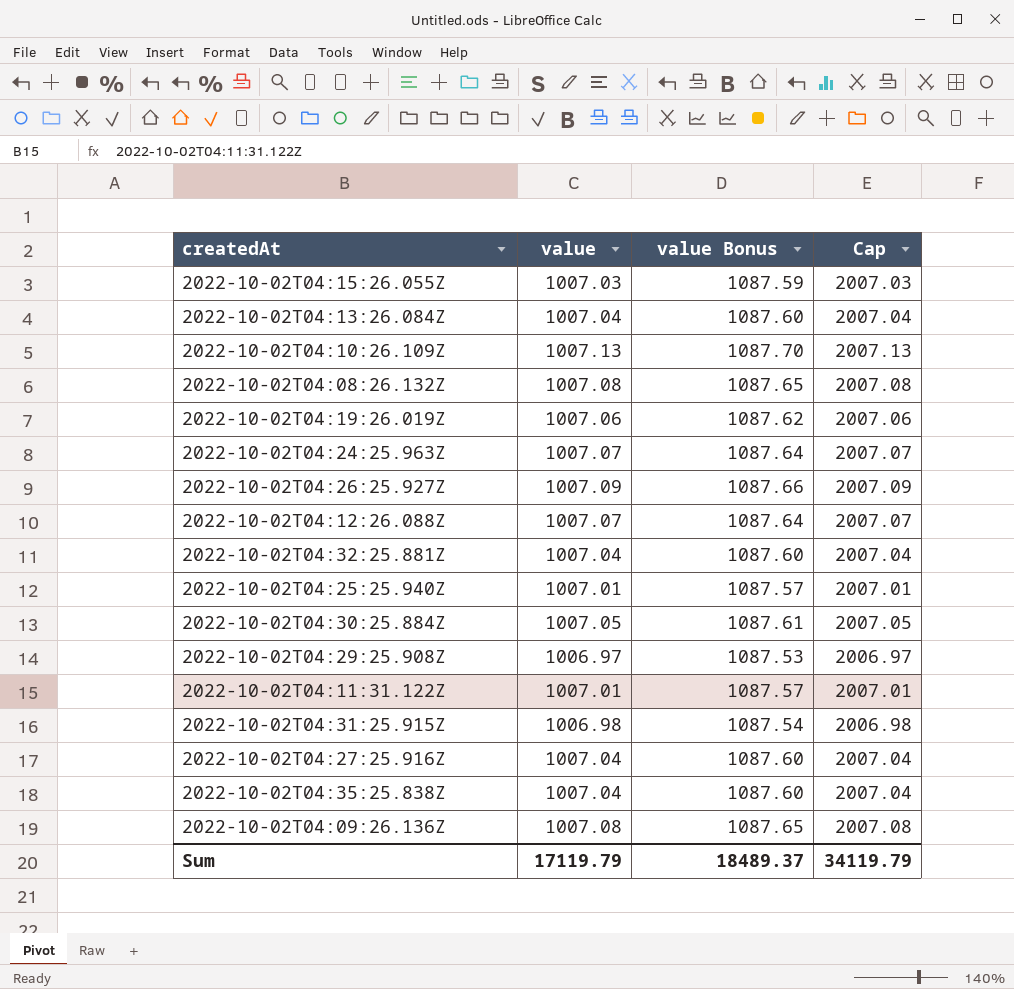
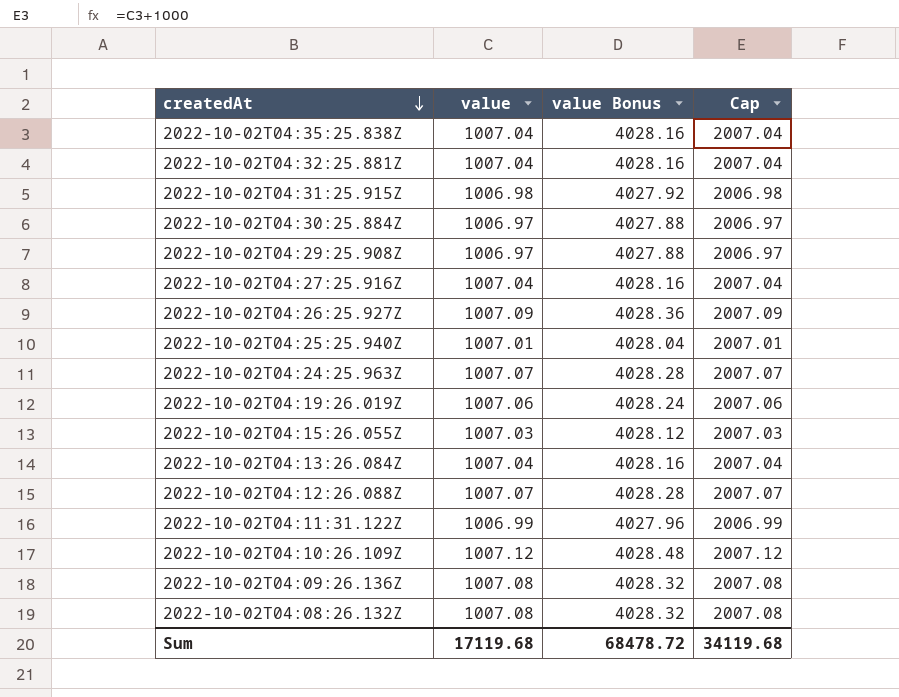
row order: none -> createdAt descending
column value Bonus | formula: [value] * 1.08 -> [value] * 4
2022-10-02T04:30:25.884Z | value: 1007.05 -> 1006.97
2022-10-02T04:30:25.884Z | Cap: 2007.05 -> 2006.97
2022-10-02T04:11:31.122Z | value: 1007.01 -> 1006.99
2022-10-02T04:11:31.122Z | Cap: 2007.01 -> 2006.99
2022-10-02T04:10:26.109Z | value: 1007.13 -> 1007.12
2022-10-02T04:10:26.109Z | Cap: 2007.13 -> 2007.12
Sum | value: 17119.79 -> 17119.68
Sum | value Bonus: 18489.37 -> 68478.72
Sum | Cap: 34119.79 -> 34119.68

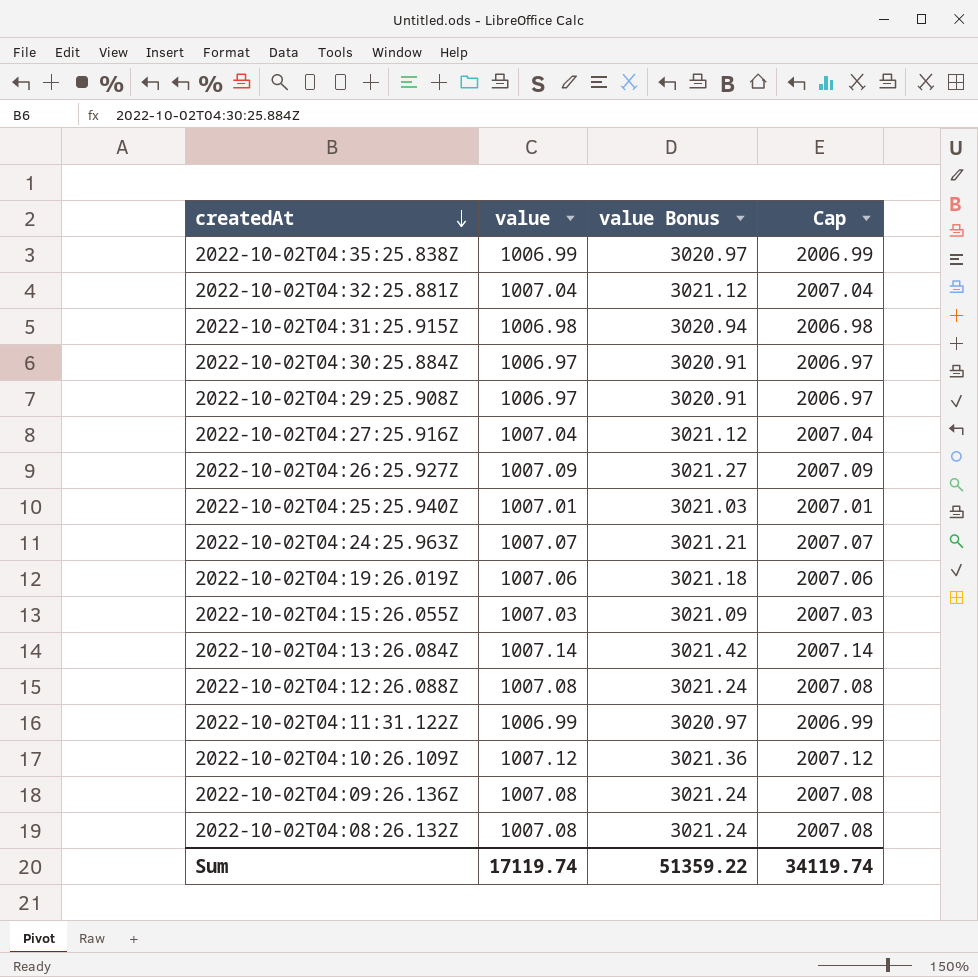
column value Bonus | formula: [value] * 4 -> [value] * 3
2022-10-02T04:35:25.838Z | value: 1007.04 -> 1006.99
2022-10-02T04:35:25.838Z | Cap: 2007.04 -> 2006.99
2022-10-02T04:13:26.084Z | value: 1007.04 -> 1007.14
2022-10-02T04:13:26.084Z | Cap: 2007.04 -> 2007.14
2022-10-02T04:12:26.088Z | value: 1007.07 -> 1007.08
2022-10-02T04:12:26.088Z | Cap: 2007.07 -> 2007.08
Sum | value: 17119.68 -> 17119.74
Sum | value Bonus: 68478.72 -> 51359.22
Sum | Cap: 34119.68 -> 34119.74

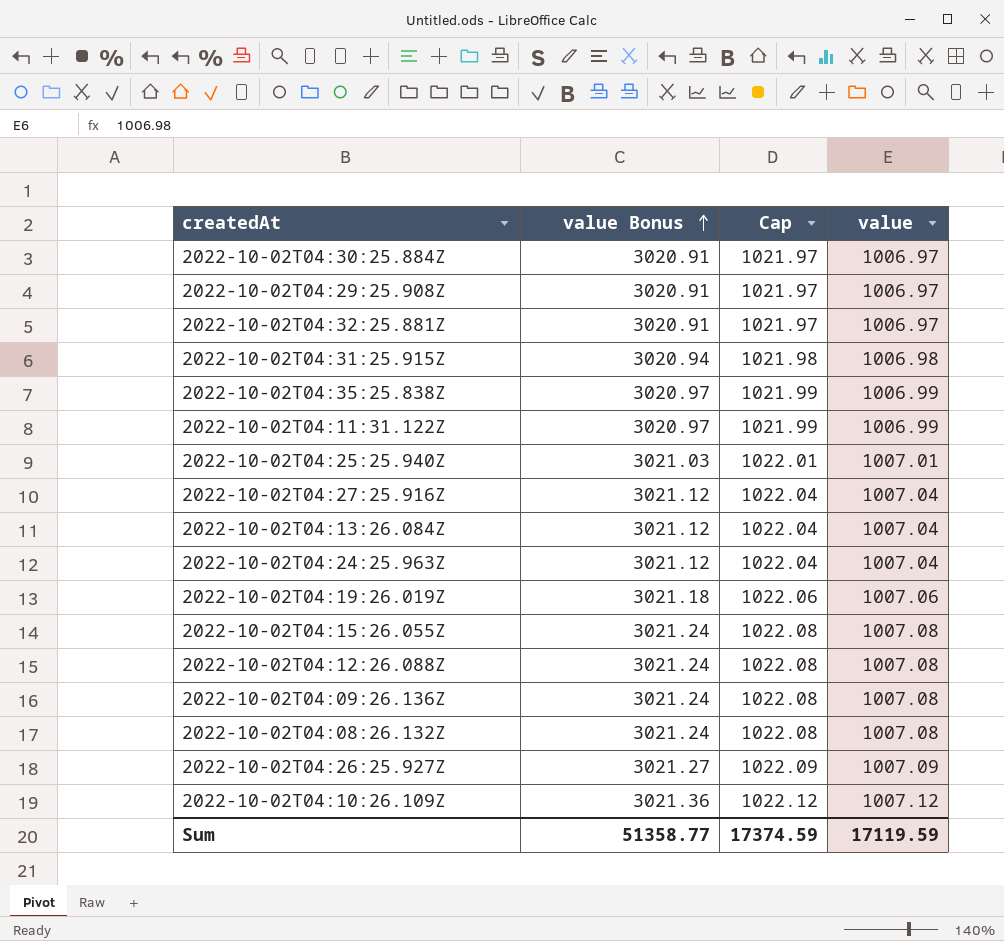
row order: createdAt descending -> value Bonus ascending
column Cap | formula: [value] + 1000 -> [value] + 15
column value | position: 2 -> 4
2022-10-02T04:32:25.881Z | value Bonus: 3021.12 -> 3020.91
2022-10-02T04:32:25.881Z | value: 1007.04 -> 1006.97
2022-10-02T04:13:26.084Z | value Bonus: 3021.42 -> 3021.12
2022-10-02T04:13:26.084Z | value: 1007.14 -> 1007.04
2022-10-02T04:24:25.963Z | value Bonus: 3021.21 -> 3021.12
2022-10-02T04:24:25.963Z | value: 1007.07 -> 1007.04
2022-10-02T04:15:26.055Z | value Bonus: 3021.09 -> 3021.24
2022-10-02T04:15:26.055Z | value: 1007.03 -> 1007.08
Sum | value Bonus: 51359.22 -> 51358.77
Sum | Cap: 34119.74 -> 17374.59
Sum | value: 17119.74 -> 17119.59

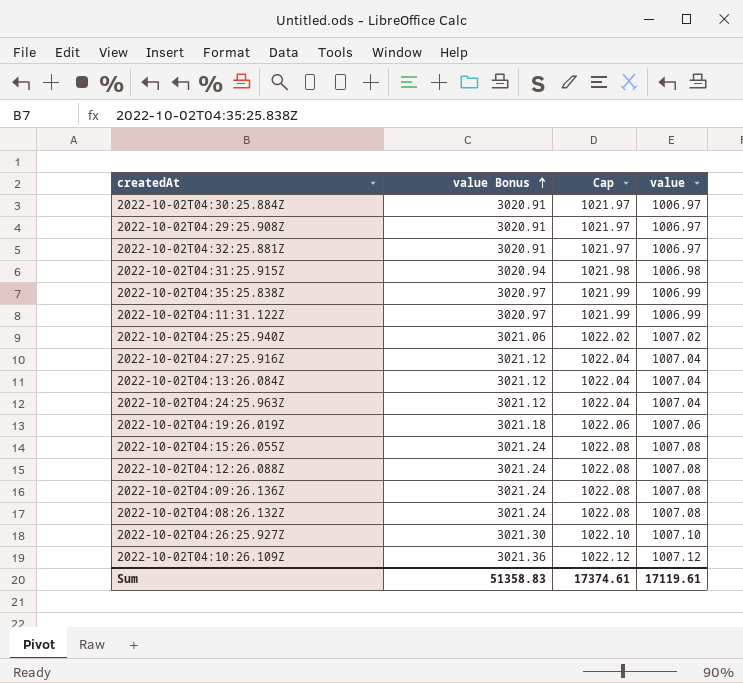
2022-10-02T04:25:25.940Z | value Bonus: 3021.03 -> 3021.06
2022-10-02T04:25:25.940Z | Cap: 1022.01 -> 1022.02
2022-10-02T04:25:25.940Z | value: 1007.01 -> 1007.02
2022-10-02T04:26:25.927Z | value Bonus: 3021.27 -> 3021.30
2022-10-02T04:26:25.927Z | Cap: 1022.09 -> 1022.10
2022-10-02T04:26:25.927Z | value: 1007.09 -> 1007.10
Sum | value Bonus: 51358.77 -> 51358.83
Sum | Cap: 17374.59 -> 17374.61
Sum | value: 17119.59 -> 17119.61

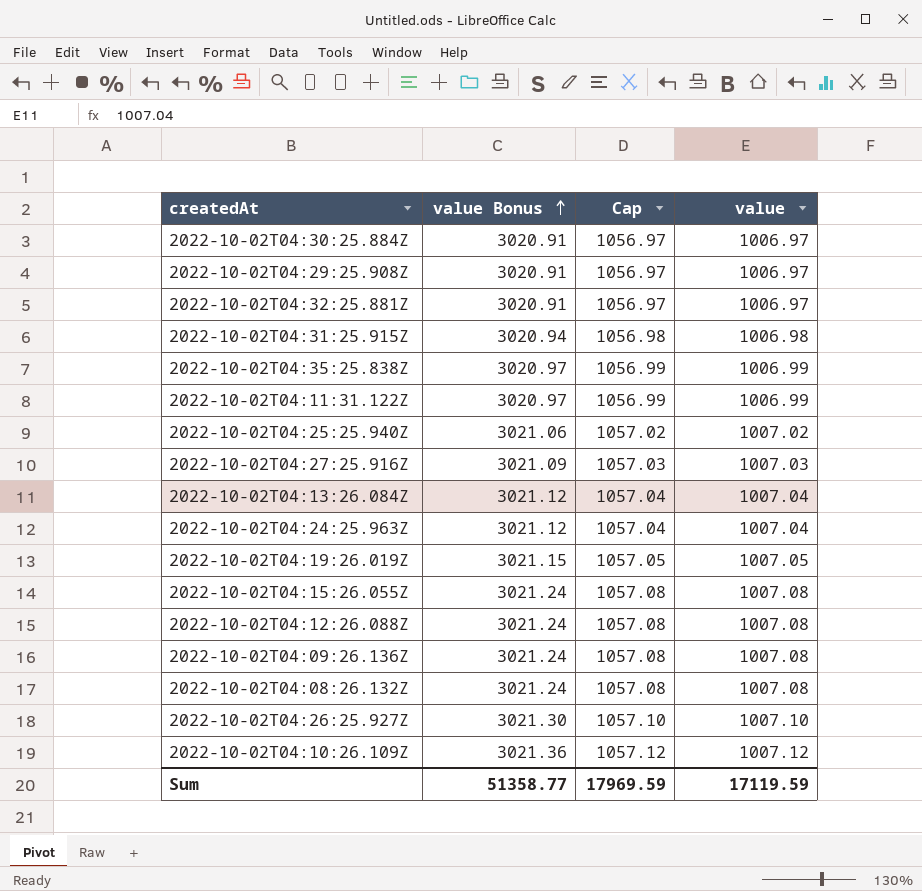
column Cap | formula: [value] + 15 -> [value] + 50
2022-10-02T04:27:25.916Z | value Bonus: 3021.12 -> 3021.09
2022-10-02T04:27:25.916Z | value: 1007.04 -> 1007.03
2022-10-02T04:19:26.019Z | value Bonus: 3021.18 -> 3021.15
2022-10-02T04:19:26.019Z | value: 1007.06 -> 1007.05
Sum | value Bonus: 51358.83 -> 51358.77
Sum | Cap: 17374.61 -> 17969.59
Sum | value: 17119.61 -> 17119.59

